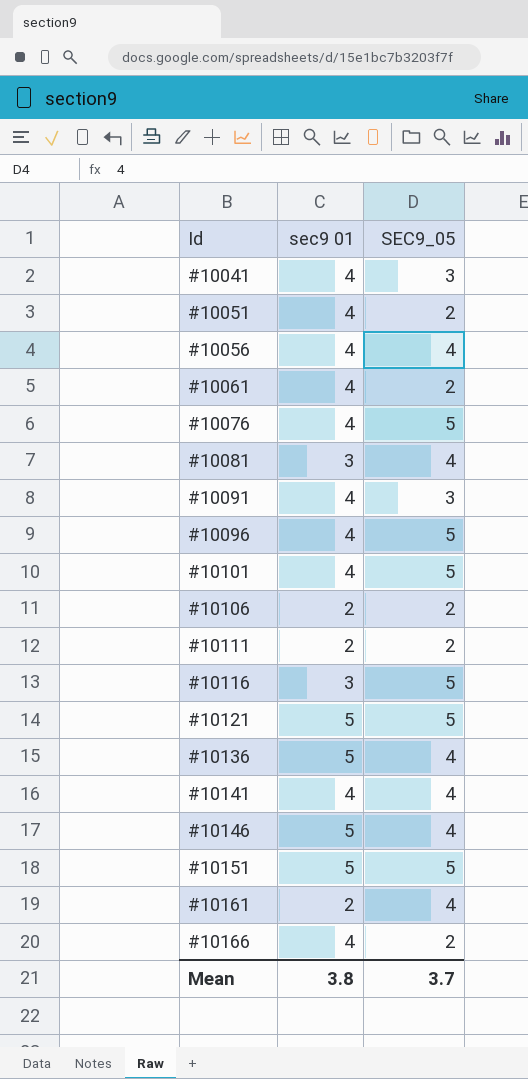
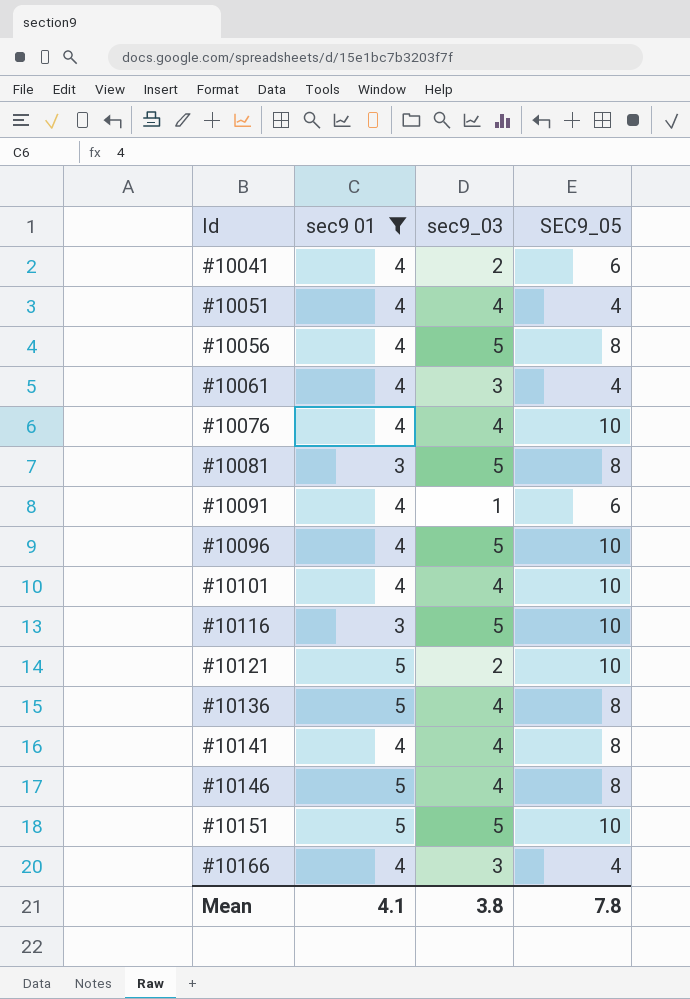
filter: none -> sec9 01 != 2
column sec9_03 | position: none -> 3
#10041 | SEC9_05: 3 -> 6
#10051 | SEC9_05: 2 -> 4
#10056 | SEC9_05: 4 -> 8
#10061 | SEC9_05: 2 -> 4
#10076 | SEC9_05: 5 -> 10
#10081 | SEC9_05: 4 -> 8
#10091 | SEC9_05: 3 -> 6
#10096 | SEC9_05: 5 -> 10
#10101 | SEC9_05: 5 -> 10
#10116 | SEC9_05: 5 -> 10
#10121 | SEC9_05: 5 -> 10
#10136 | SEC9_05: 4 -> 8
#10141 | SEC9_05: 4 -> 8
#10146 | SEC9_05: 4 -> 8
#10151 | SEC9_05: 5 -> 10
#10166 | SEC9_05: 2 -> 4
Mean | sec9 01: 3.8 -> 4.1
Mean | SEC9_05: 3.7 -> 7.8

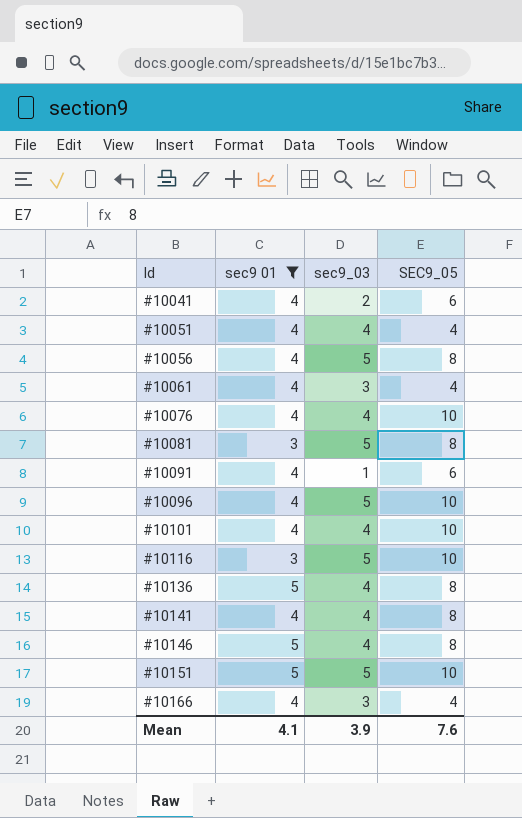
row #10121: 5 | 2 | 10 -> none
Mean | sec9_03: 3.8 -> 3.9
Mean | SEC9_05: 7.8 -> 7.6

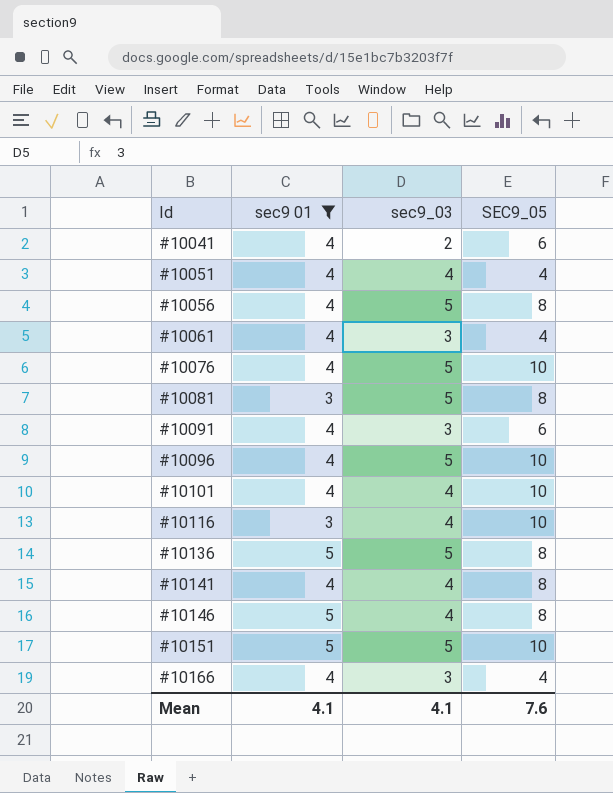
#10076 | sec9_03: 4 -> 5
#10091 | sec9_03: 1 -> 3
#10116 | sec9_03: 5 -> 4
#10136 | sec9_03: 4 -> 5
Mean | sec9_03: 3.9 -> 4.1

